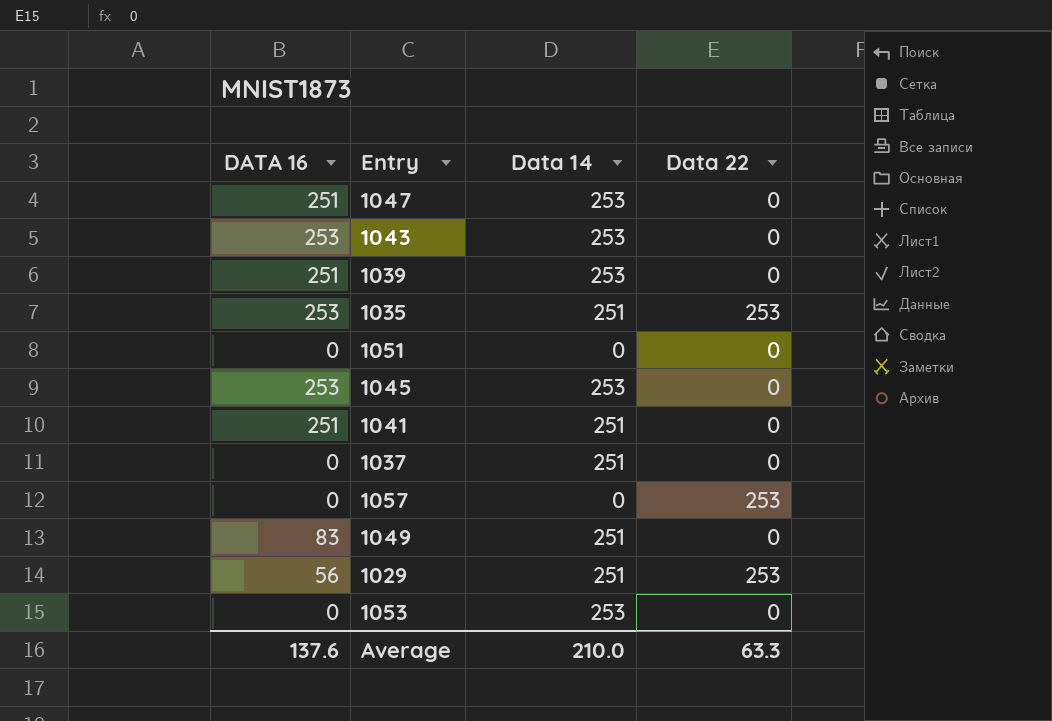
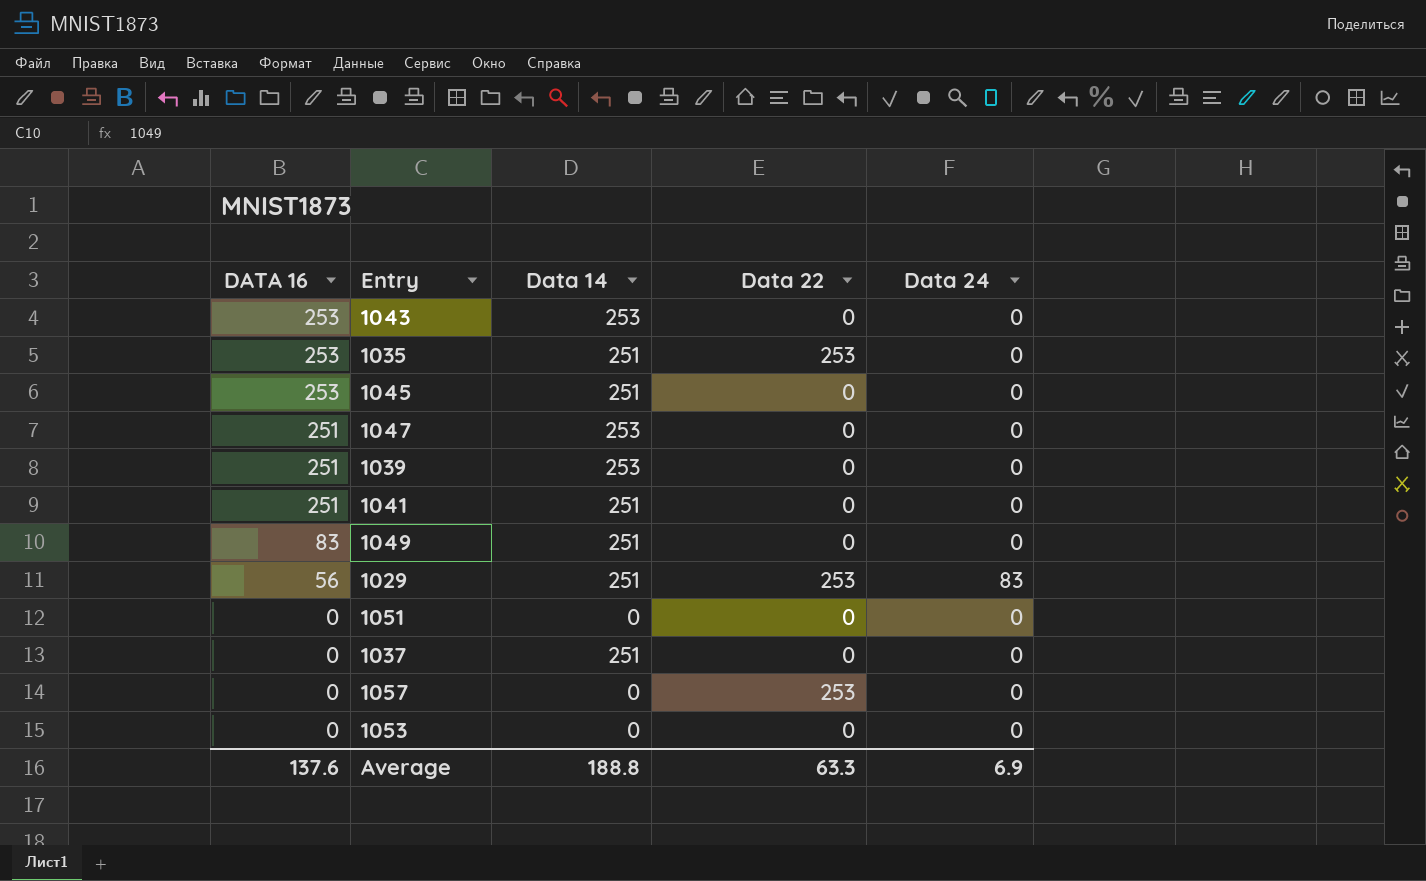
row order: none -> DATA 16 descending
column Data 24 | position: none -> 5
1045 | Data 14: 253 -> 251
1053 | Data 14: 253 -> 0
Average | Data 14: 210.0 -> 188.8

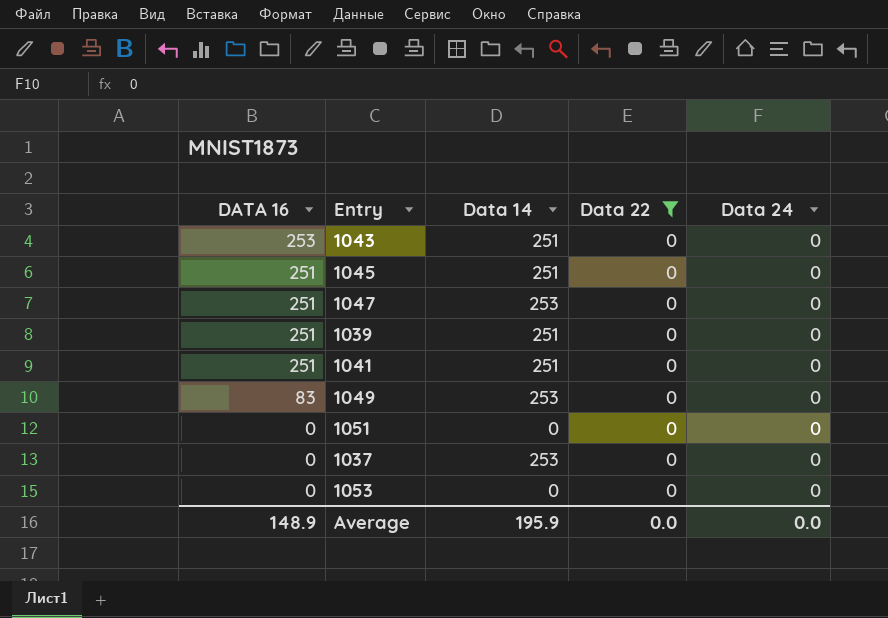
filter: none -> Data 22 = 0
1043 | Data 14: 253 -> 251
1045 | DATA 16: 253 -> 251
1039 | Data 14: 253 -> 251
1049 | Data 14: 251 -> 253
1037 | Data 14: 251 -> 253
Average | DATA 16: 137.6 -> 148.9
Average | Data 14: 188.8 -> 195.9
Average | Data 22: 63.3 -> 0.0
Average | Data 24: 6.9 -> 0.0

